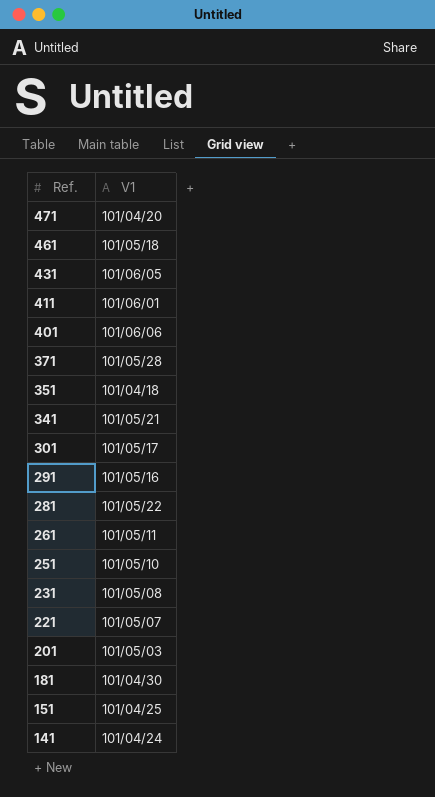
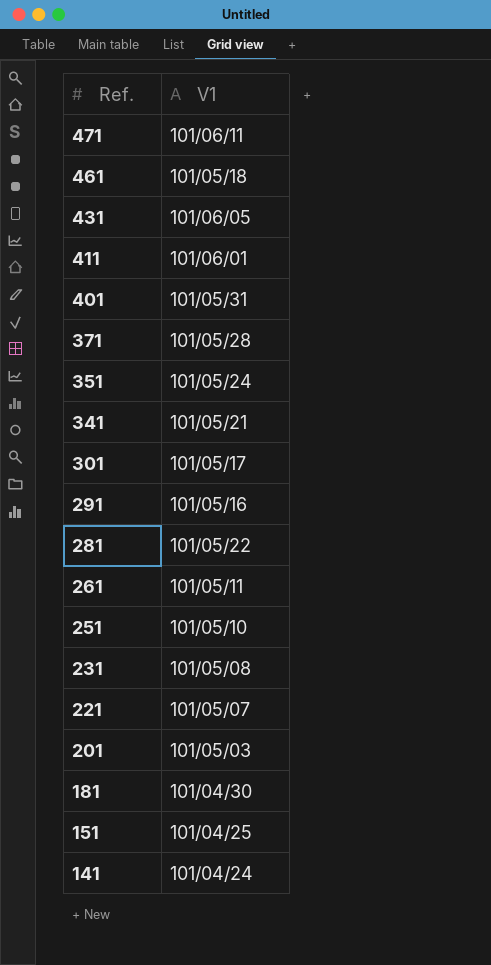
471 | V1: 101/04/20 -> 101/06/11
401 | V1: 101/06/06 -> 101/05/31
351 | V1: 101/04/18 -> 101/05/24

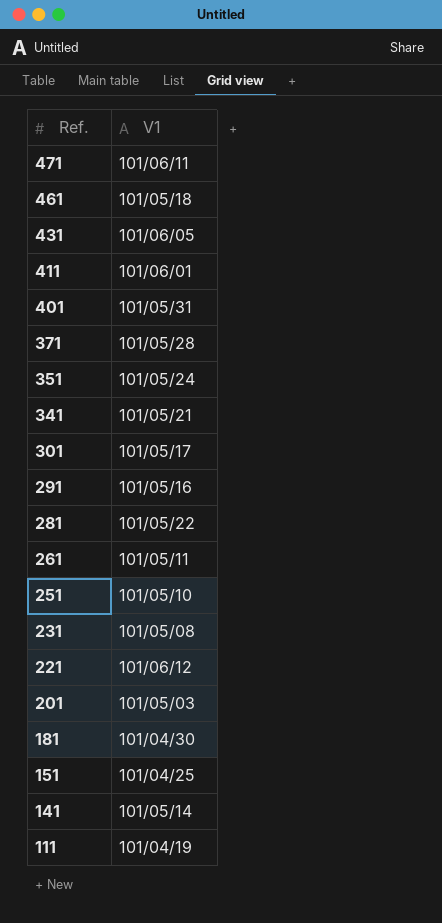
221 | V1: 101/05/07 -> 101/06/12
141 | V1: 101/04/24 -> 101/05/14
row 111: none -> 101/04/19

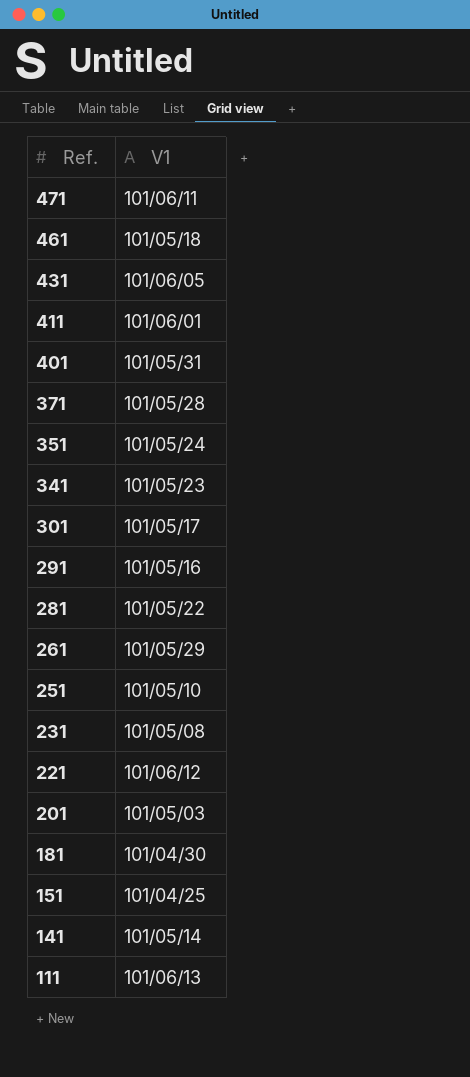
341 | V1: 101/05/21 -> 101/05/23
261 | V1: 101/05/11 -> 101/05/29
111 | V1: 101/04/19 -> 101/06/13

